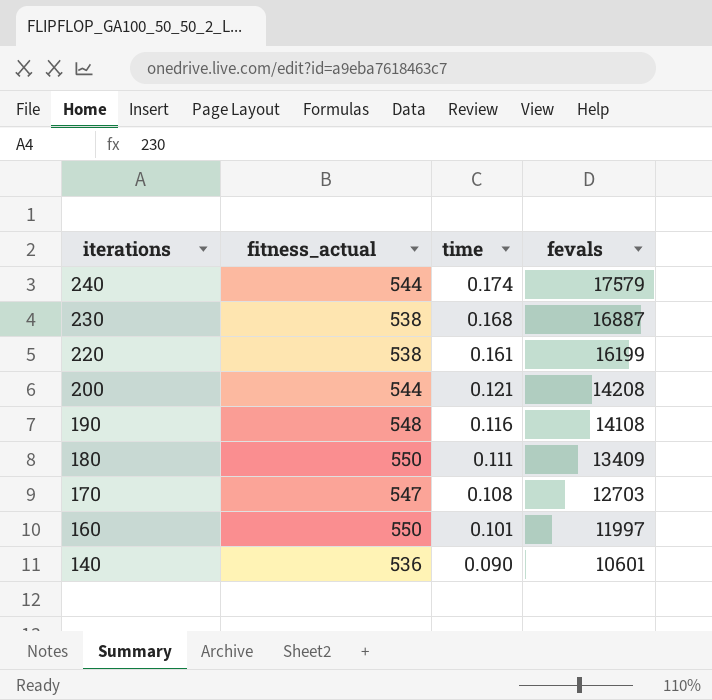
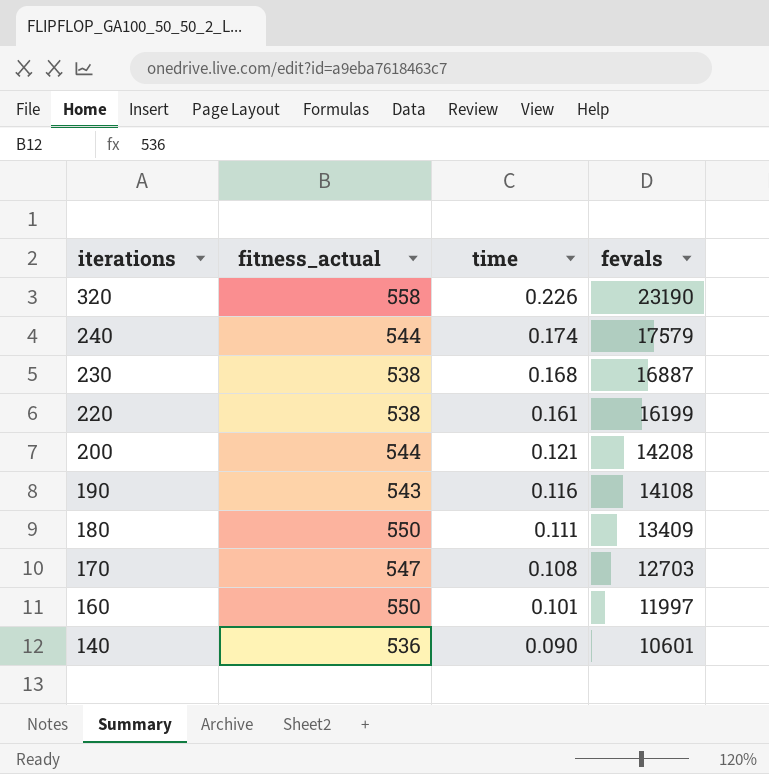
row 320: none -> 558 | 0.226 | 23190
190 | fitness_actual: 548 -> 543

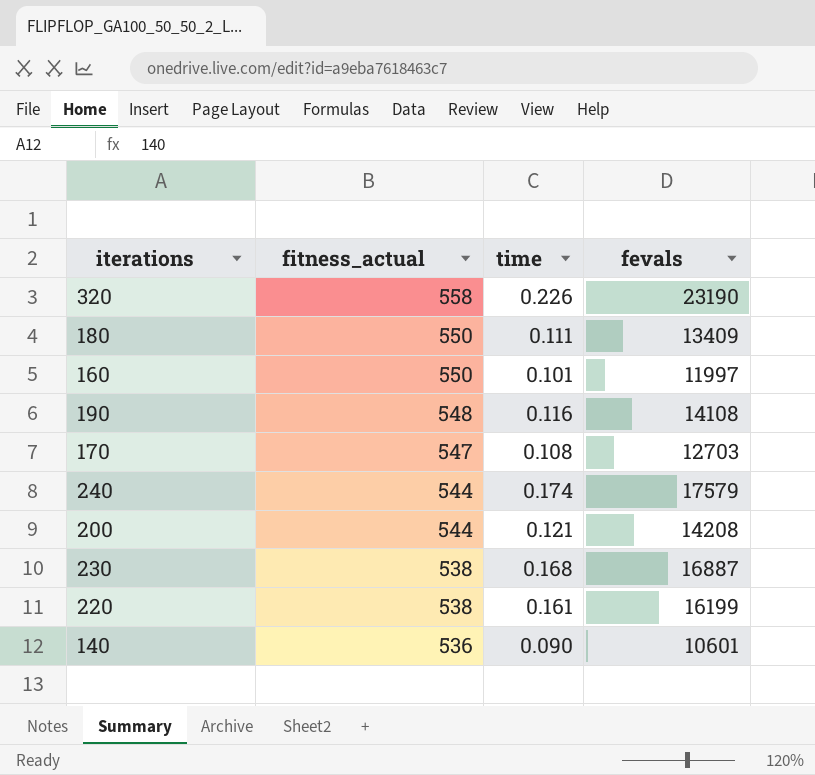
row order: iterations descending -> fitness_actual descending
190 | fitness_actual: 543 -> 548

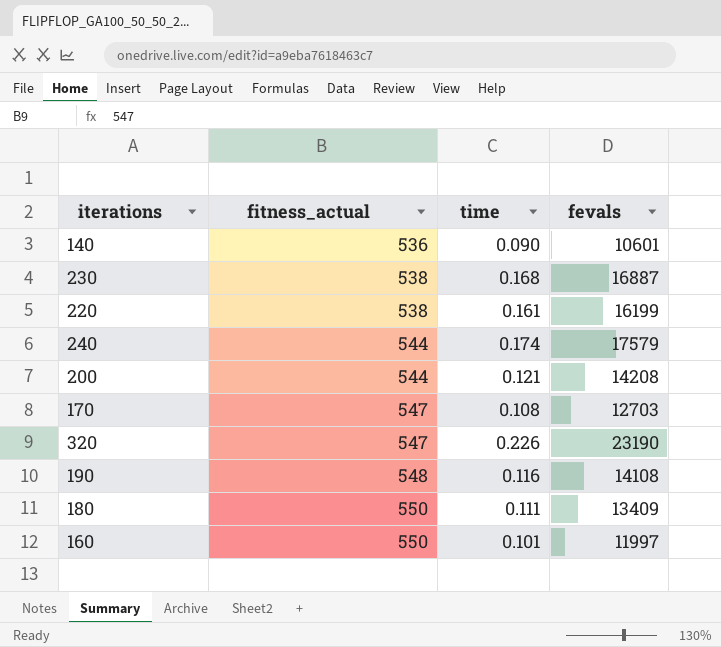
row order: fitness_actual descending -> fitness_actual ascending
320 | fitness_actual: 558 -> 547

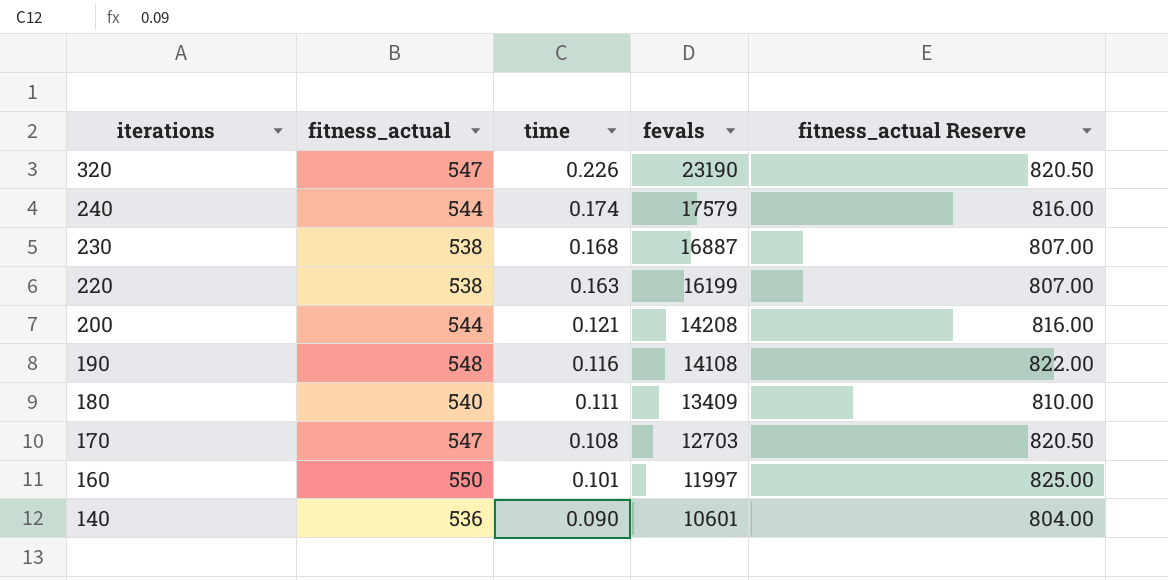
row order: fitness_actual ascending -> iterations descending
column fitness_actual Reserve | formula: none -> [fitness_actual] * 1.5
220 | time: 0.161 -> 0.163
180 | fitness_actual: 550 -> 540

